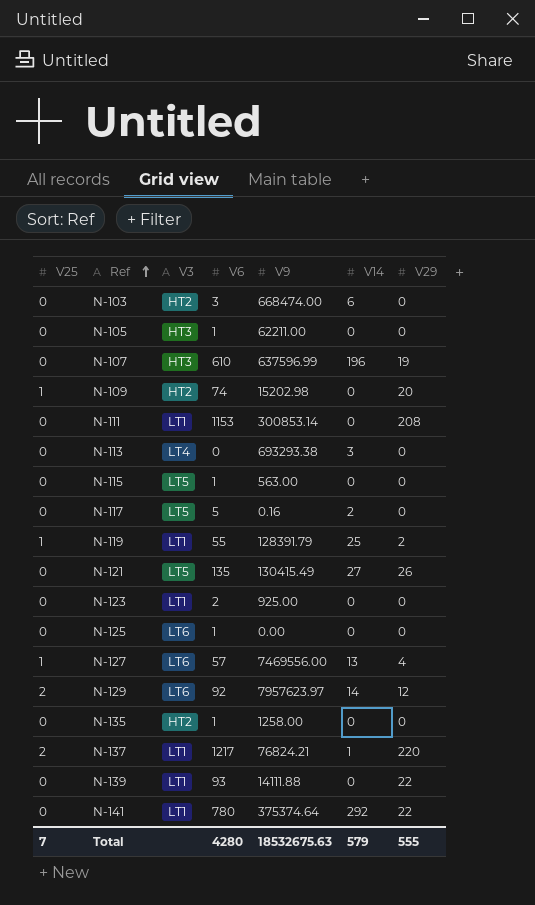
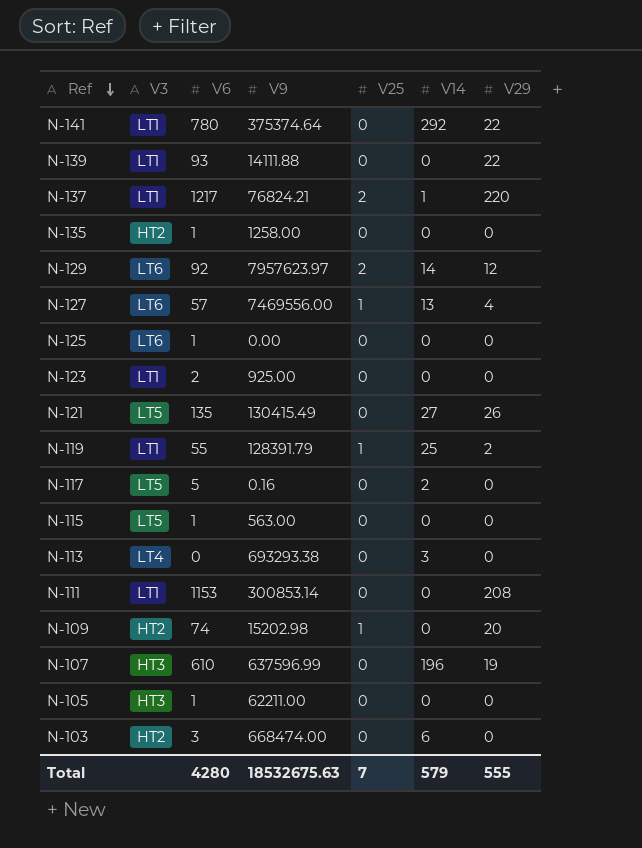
row order: Ref ascending -> Ref descending
column V25 | position: 1 -> 5

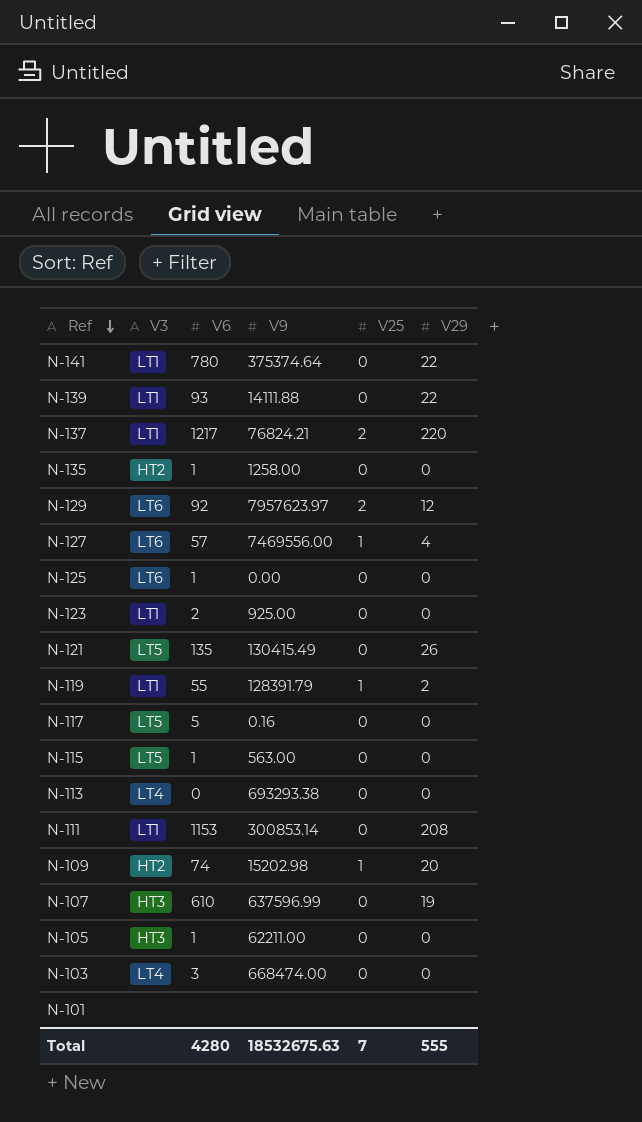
column V14 | position: 6 -> none
N-103 | V3: HT2 -> LT4
row N-101: none -> none | none | none | none | none

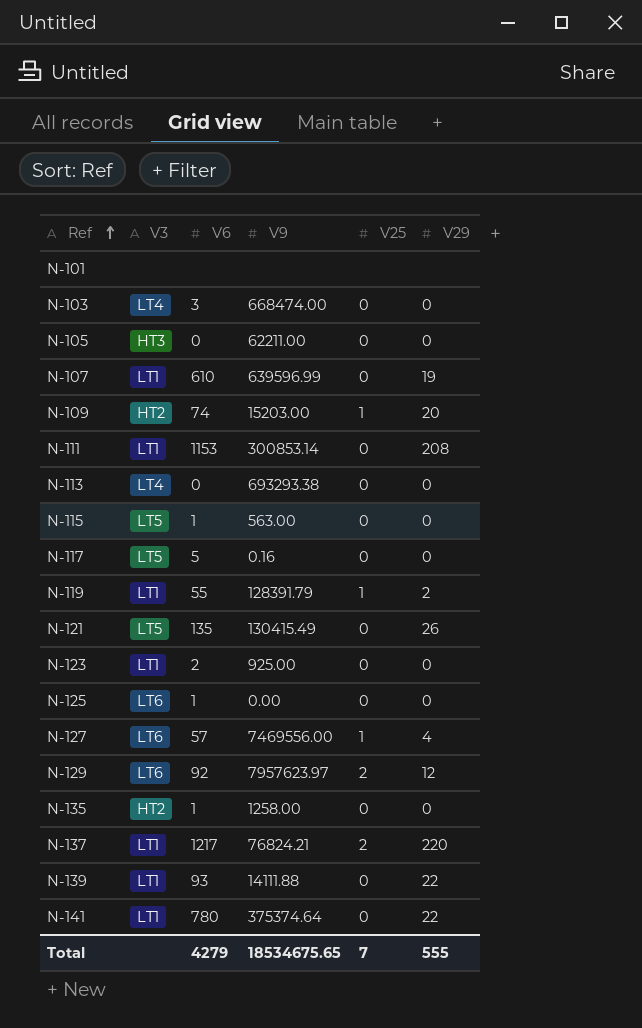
row order: Ref descending -> Ref ascending
N-105 | V6: 1 -> 0
N-107 | V3: HT3 -> LT1
N-107 | V9: 637596.99 -> 639596.99
N-109 | V9: 15202.98 -> 15203.00
Total | V6: 4280 -> 4279
Total | V9: 18532675.63 -> 18534675.65

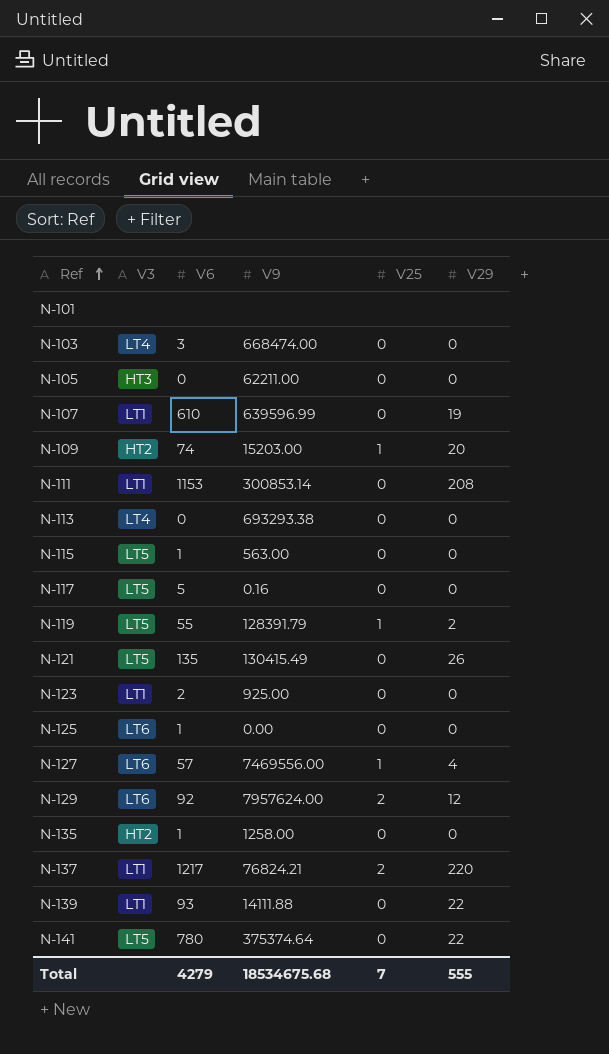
N-119 | V3: LT1 -> LT5
N-129 | V9: 7957623.97 -> 7957624.00
N-141 | V3: LT1 -> LT5
Total | V9: 18534675.65 -> 18534675.68

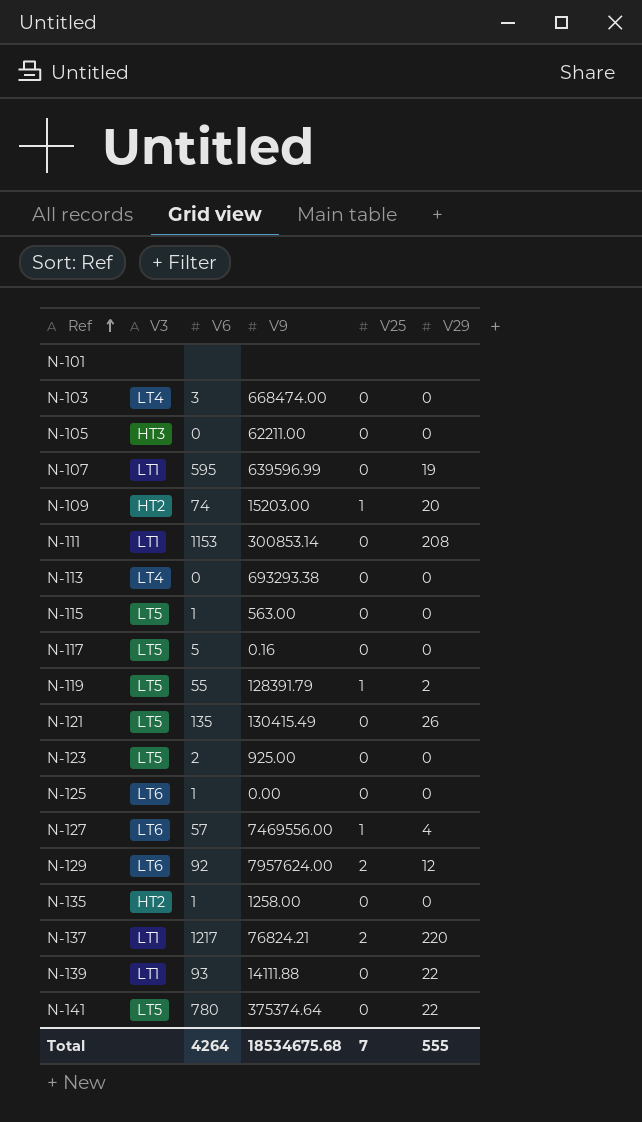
N-107 | V6: 610 -> 595
N-123 | V3: LT1 -> LT5
Total | V6: 4279 -> 4264

